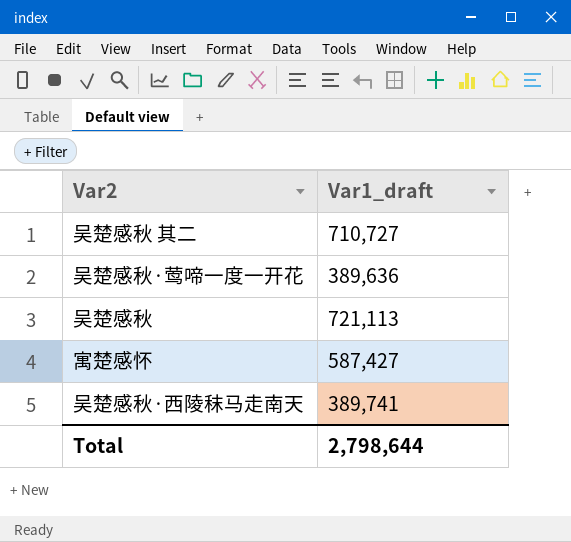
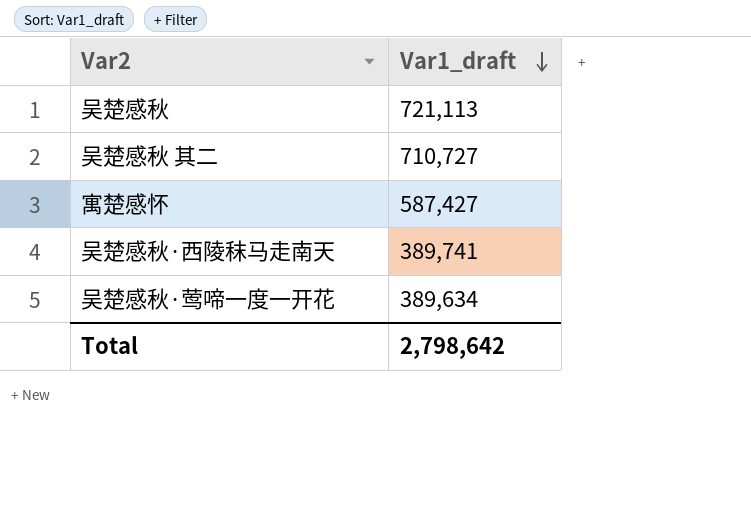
row order: none -> Var1_draft descending
吴楚感秋·莺啼一度一开花 | Var1_draft: 389,636 -> 389,634
Total | Var1_draft: 2,798,644 -> 2,798,642

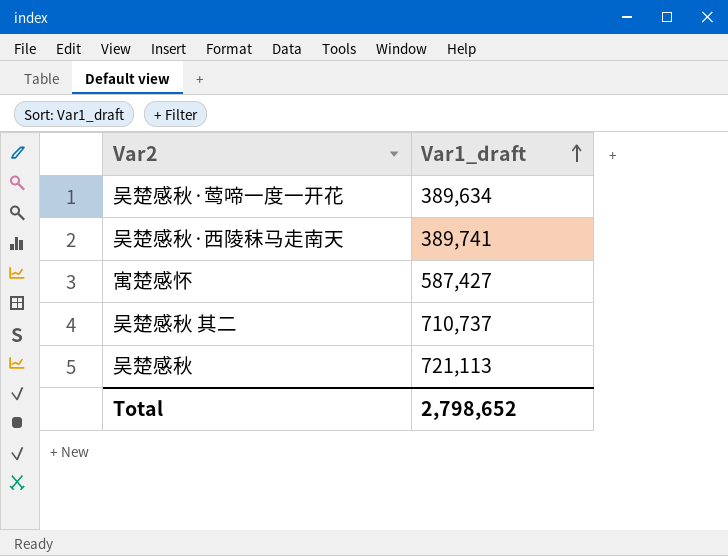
row order: Var1_draft descending -> Var1_draft ascending
吴楚感秋 其二 | Var1_draft: 710,727 -> 710,737
Total | Var1_draft: 2,798,642 -> 2,798,652

